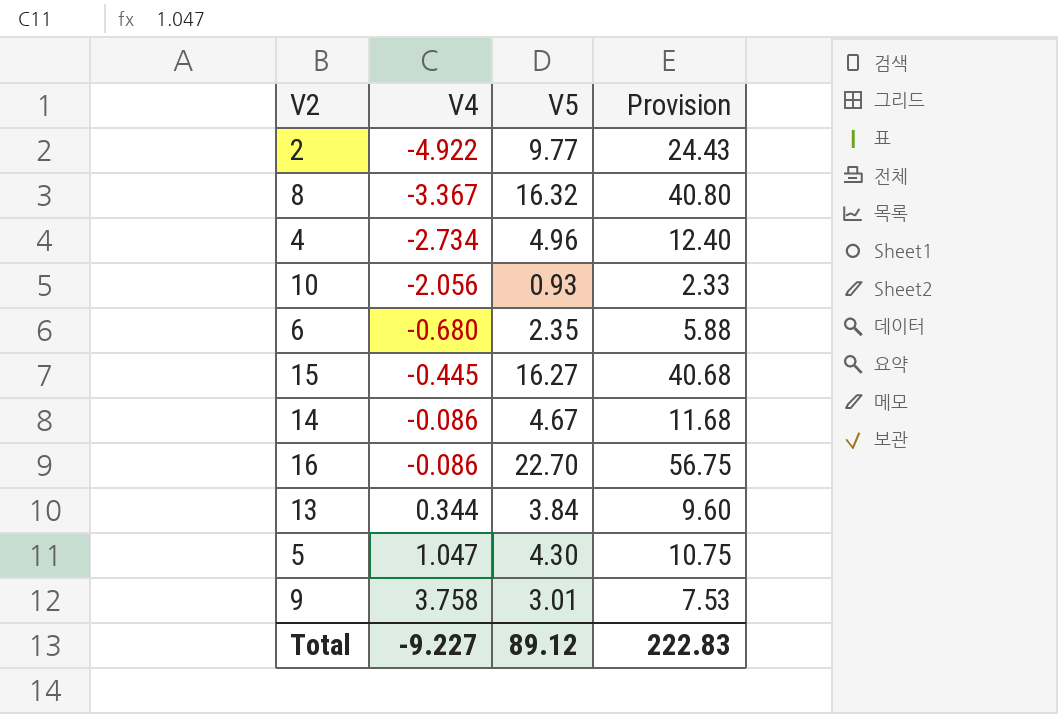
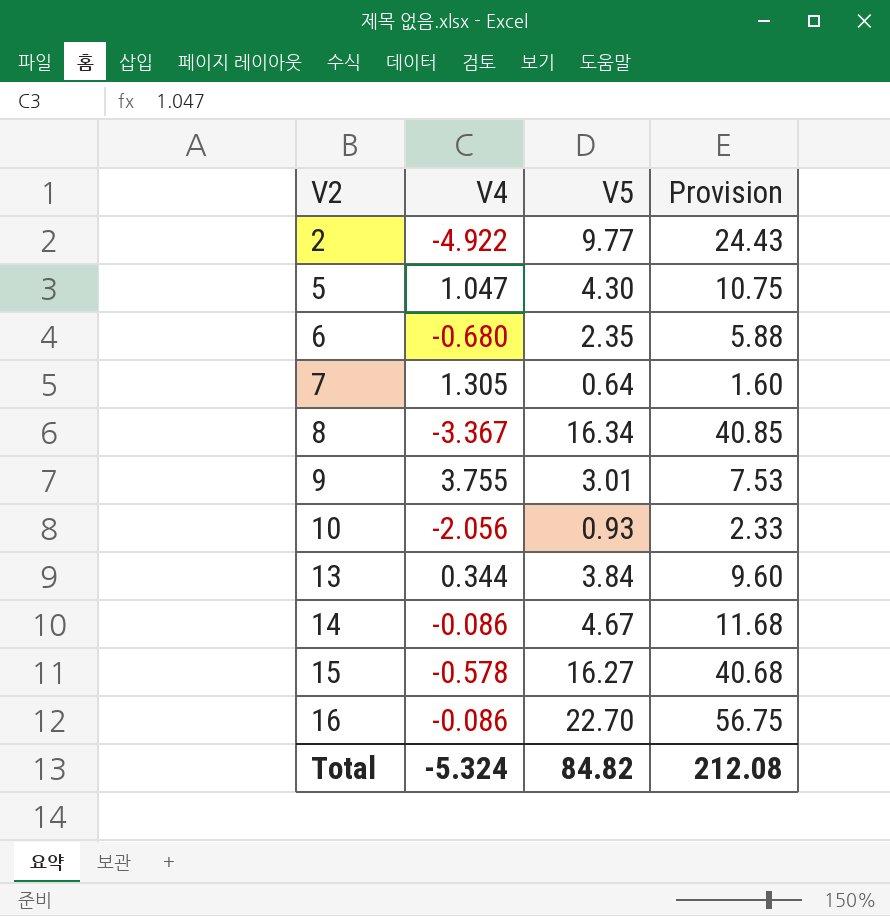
row order: V4 ascending -> V2 ascending
row 4: -2.734 | 4.96 | 12.40 -> none
row 7: none -> 1.305 | 0.64 | 1.60
8 | V5: 16.32 -> 16.34
8 | Provision: 40.80 -> 40.85
9 | V4: 3.758 -> 3.755
15 | V4: -0.445 -> -0.578
Total | V4: -9.227 -> -5.324
Total | V5: 89.12 -> 84.82
Total | Provision: 222.83 -> 212.08

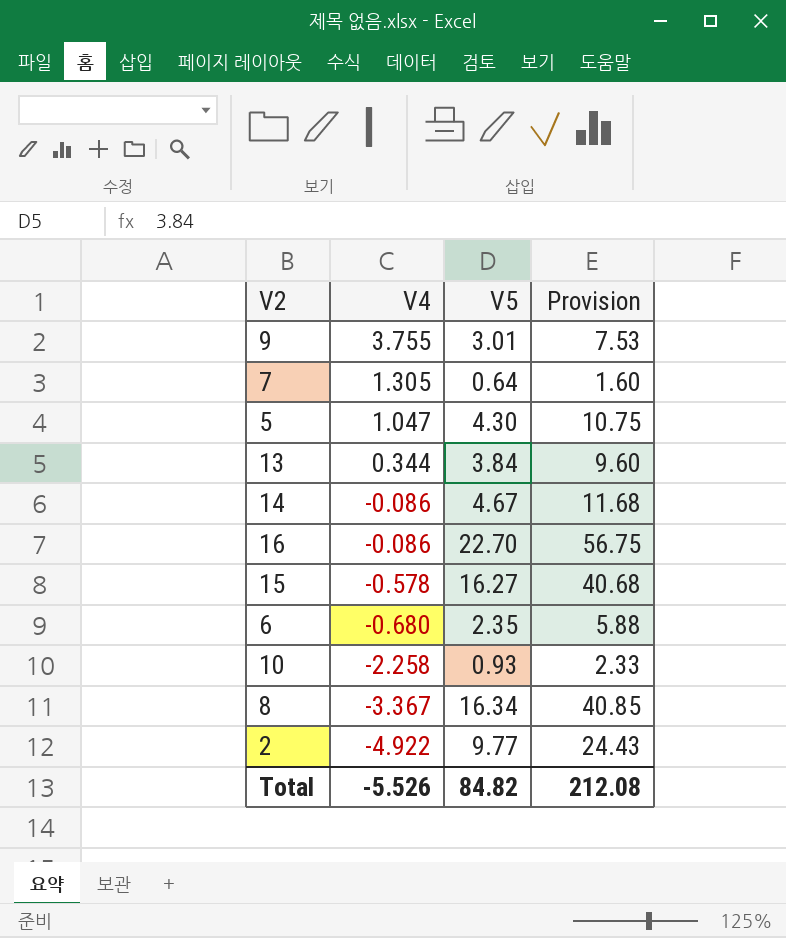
row order: V2 ascending -> V4 descending
10 | V4: -2.056 -> -2.258
Total | V4: -5.324 -> -5.526

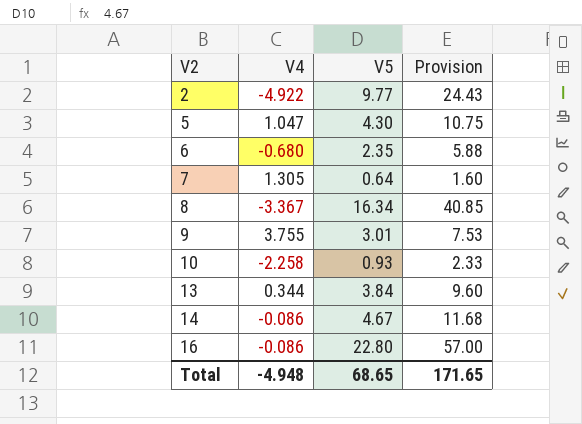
row order: V4 descending -> V2 ascending
row 15: -0.578 | 16.27 | 40.68 -> none
16 | V5: 22.70 -> 22.80
16 | Provision: 56.75 -> 57.00
Total | V4: -5.526 -> -4.948
Total | V5: 84.82 -> 68.65
Total | Provision: 212.08 -> 171.65

